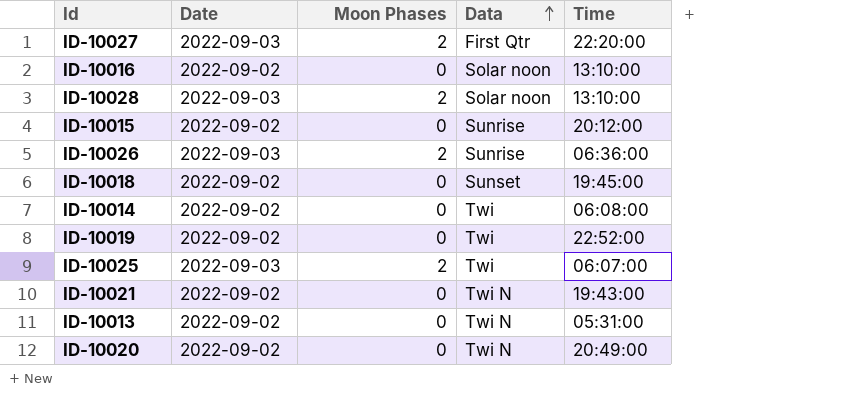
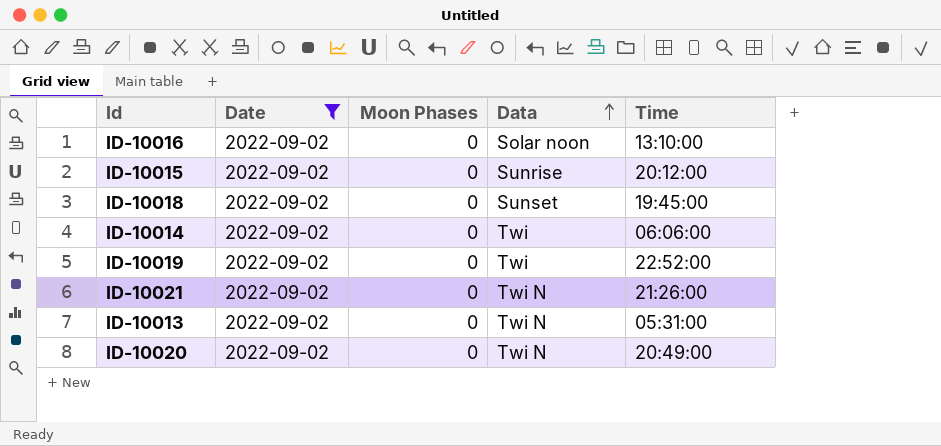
filter: none -> Date = 2022-09-02
ID-10014 | Time: 06:08:00 -> 06:06:00
ID-10021 | Time: 19:43:00 -> 21:26:00

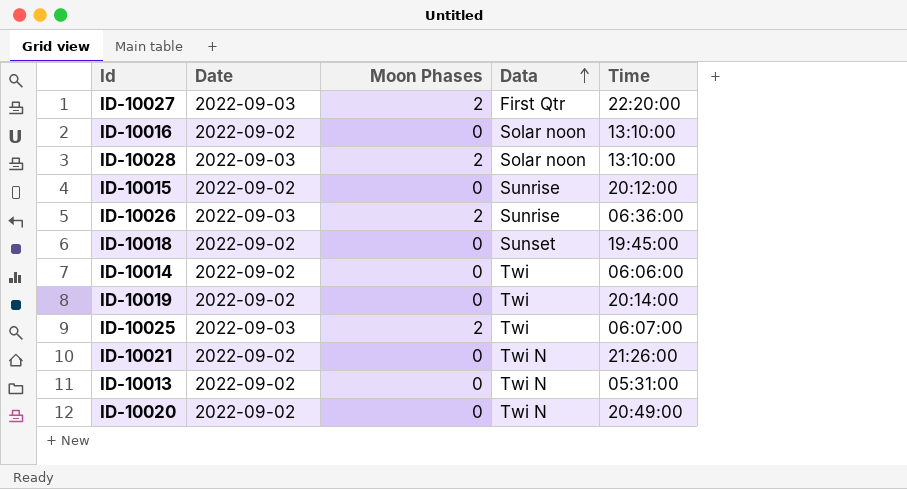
filter: Date = 2022-09-02 -> none
ID-10019 | Time: 22:52:00 -> 20:14:00

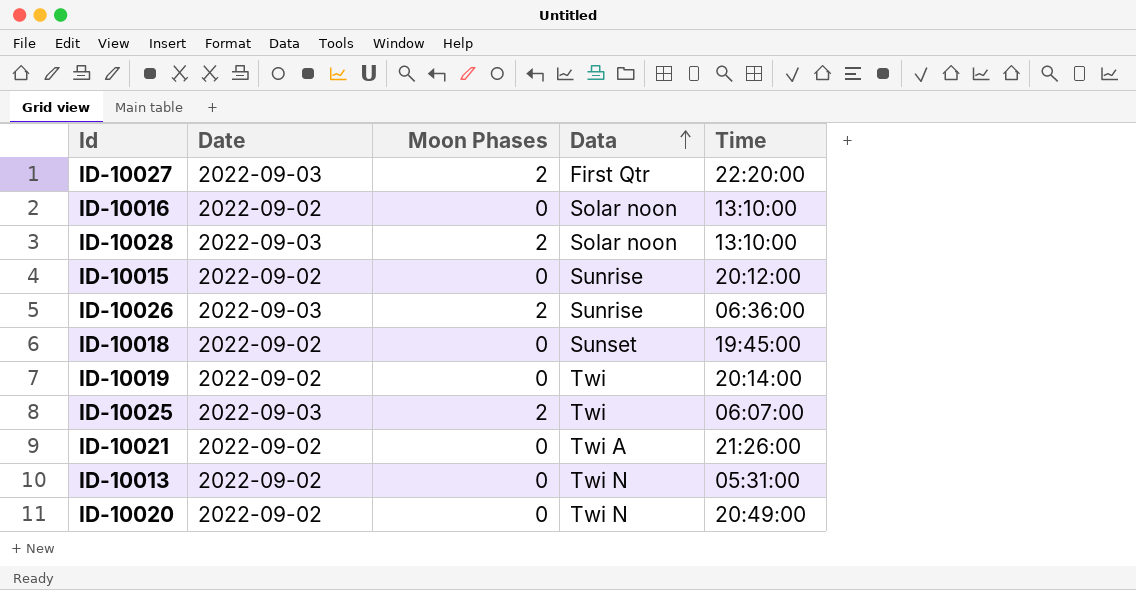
row ID-10014: 2022-09-02 | 0 | Twi | 06:06:00 -> none
ID-10021 | Data: Twi N -> Twi A

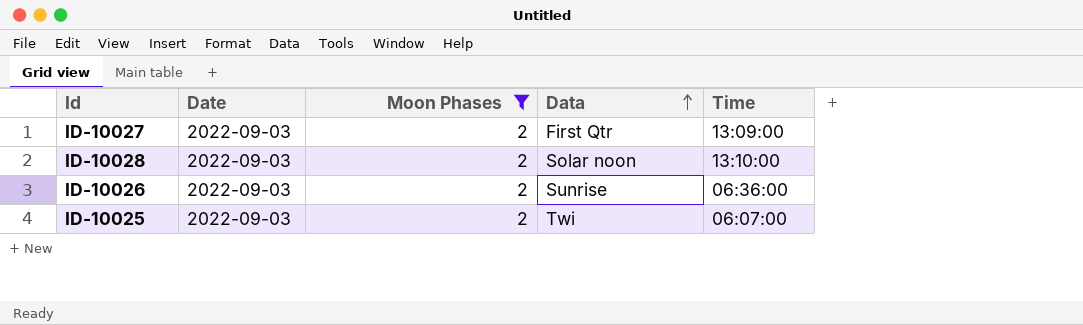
filter: none -> Moon Phases = 2
ID-10027 | Time: 22:20:00 -> 13:09:00

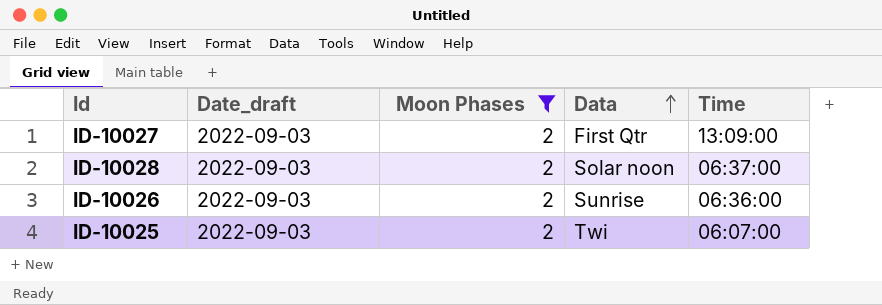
column name: Date -> Date_draft
ID-10028 | Time: 13:10:00 -> 06:37:00

